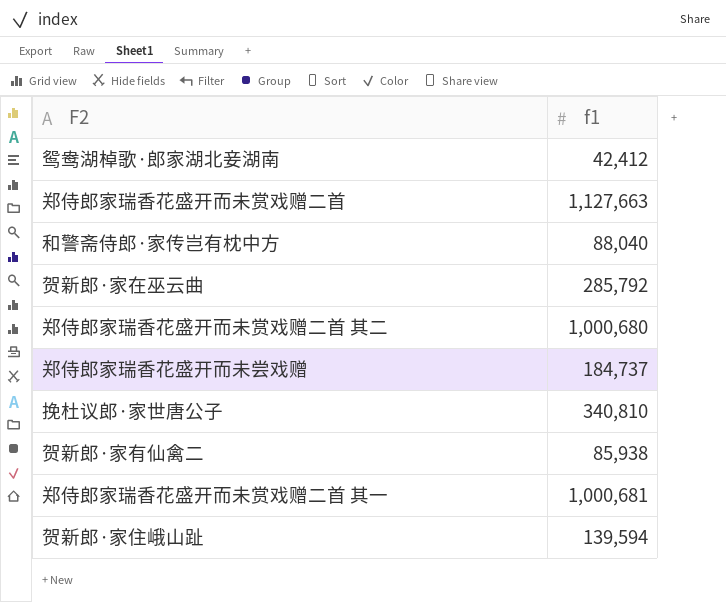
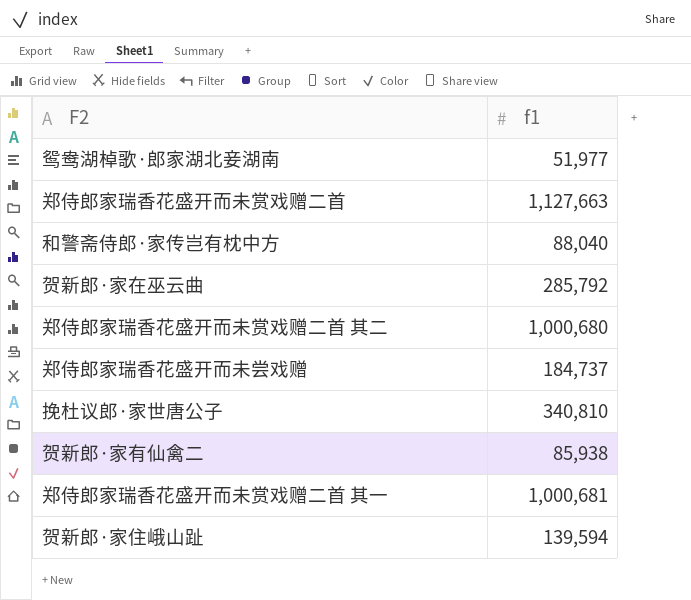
鸳鸯湖棹歌·郎家湖北妾湖南 | f1: 42,412 -> 51,977

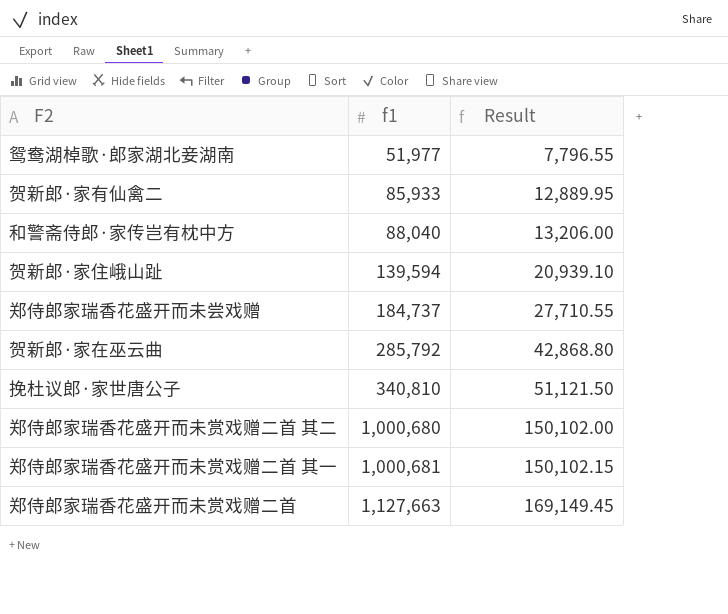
row order: none -> f1 ascending
column Result | formula: none -> [f1] * 0.15
贺新郎·家有仙禽二 | f1: 85,938 -> 85,933

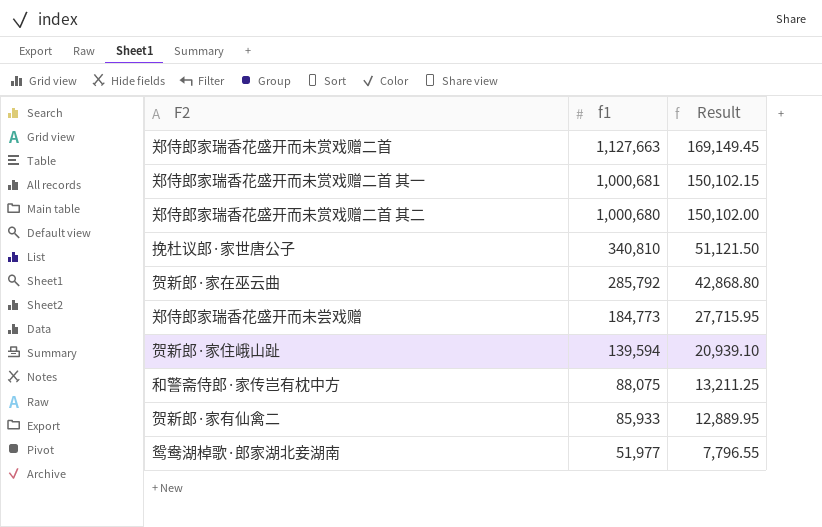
row order: f1 ascending -> f1 descending
郑侍郎家瑞香花盛开而未尝戏赠 | f1: 184,737 -> 184,773
郑侍郎家瑞香花盛开而未尝戏赠 | Result: 27,710.55 -> 27,715.95
和警斋侍郎·家传岂有枕中方 | f1: 88,040 -> 88,075
和警斋侍郎·家传岂有枕中方 | Result: 13,206.00 -> 13,211.25

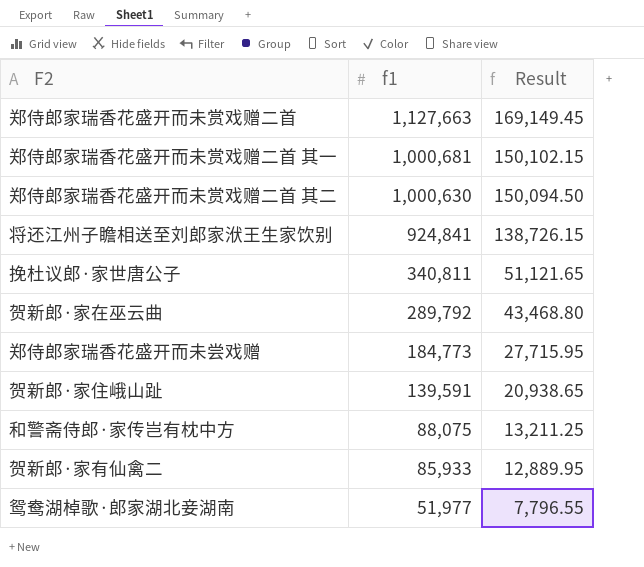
郑侍郎家瑞香花盛开而未赏戏赠二首 其二 | f1: 1,000,680 -> 1,000,630
郑侍郎家瑞香花盛开而未赏戏赠二首 其二 | Result: 150,102.00 -> 150,094.50
row 将还江州子瞻相送至刘郎家洑王生家饮别: none -> 924,841 | 138,726.15
挽杜议郎·家世唐公子 | f1: 340,810 -> 340,811
挽杜议郎·家世唐公子 | Result: 51,121.50 -> 51,121.65
贺新郎·家在巫云曲 | f1: 285,792 -> 289,792
贺新郎·家在巫云曲 | Result: 42,868.80 -> 43,468.80
贺新郎·家住峨山趾 | f1: 139,594 -> 139,591
贺新郎·家住峨山趾 | Result: 20,939.10 -> 20,938.65

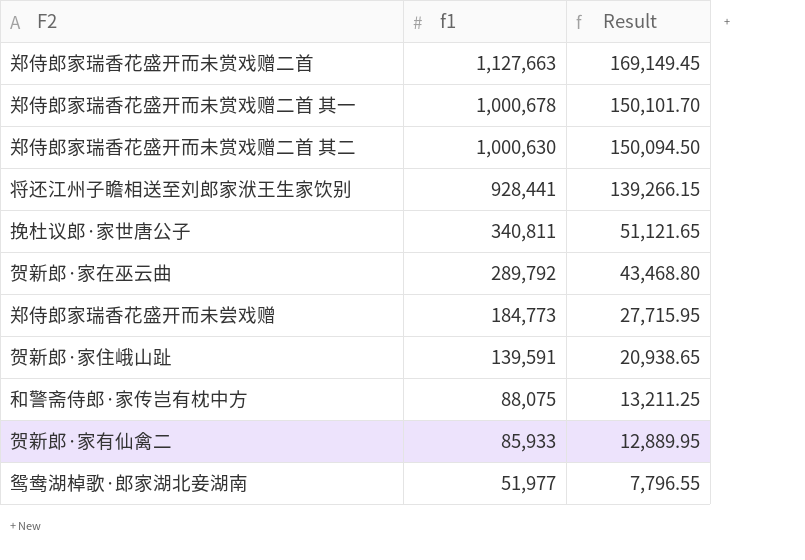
郑侍郎家瑞香花盛开而未赏戏赠二首 其一 | f1: 1,000,681 -> 1,000,678
郑侍郎家瑞香花盛开而未赏戏赠二首 其一 | Result: 150,102.15 -> 150,101.70
将还江州子瞻相送至刘郎家洑王生家饮别 | f1: 924,841 -> 928,441
将还江州子瞻相送至刘郎家洑王生家饮别 | Result: 138,726.15 -> 139,266.15

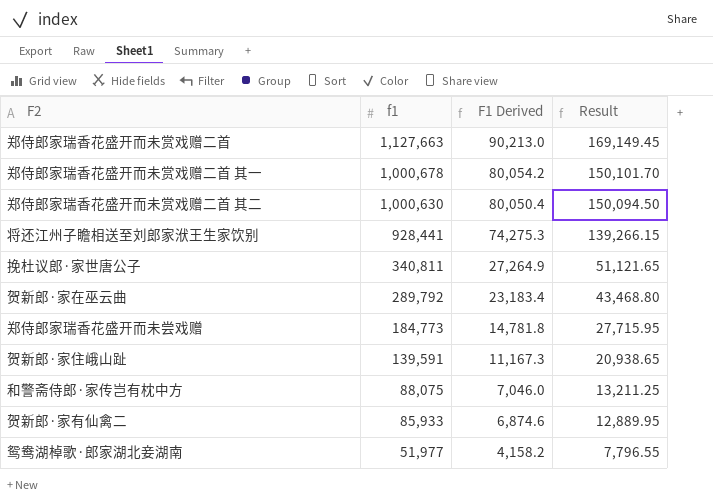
column F1 Derived | formula: none -> [f1] * 0.08

